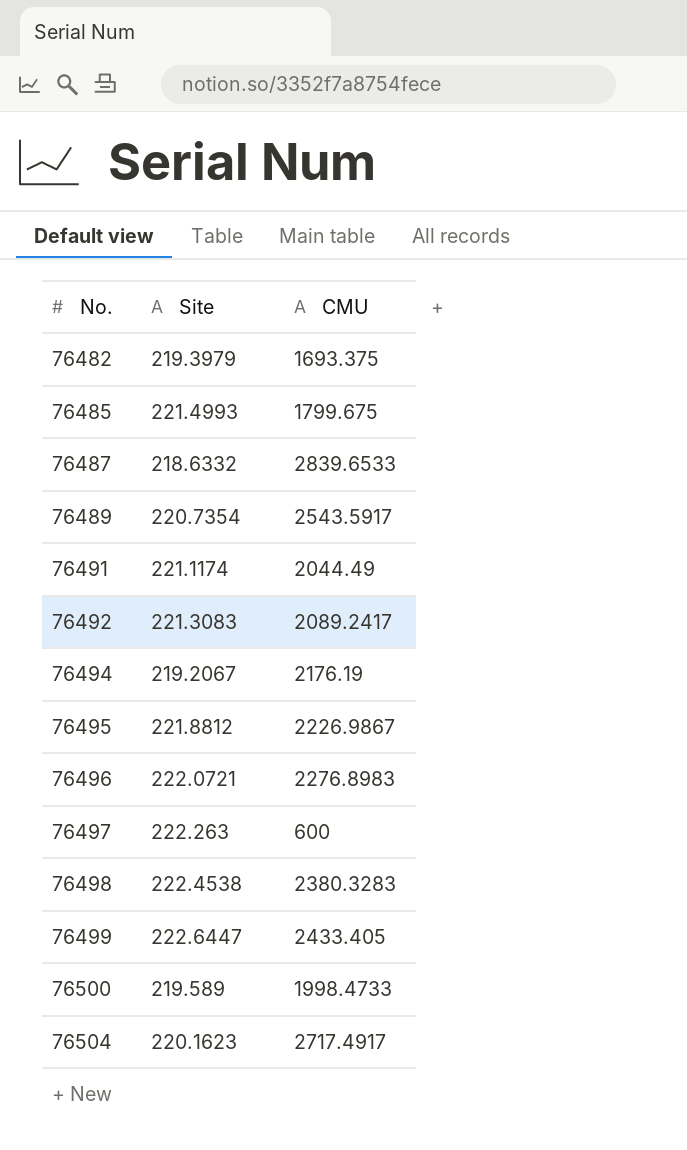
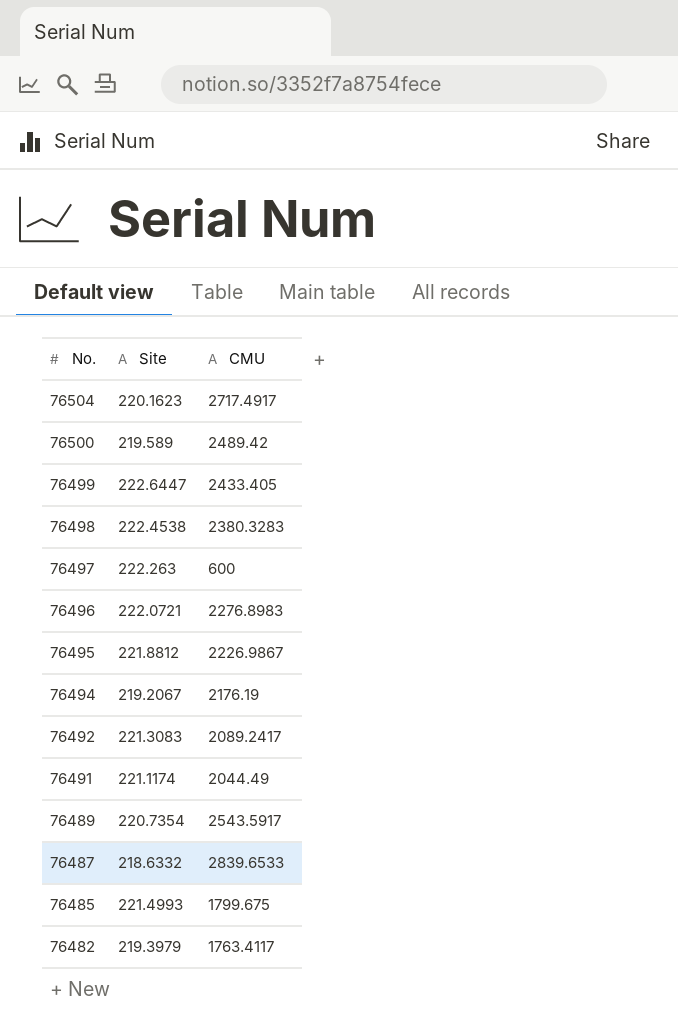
row order: No. ascending -> No. descending
76500 | CMU: 1998.4733 -> 2489.42
76482 | CMU: 1693.375 -> 1763.4117

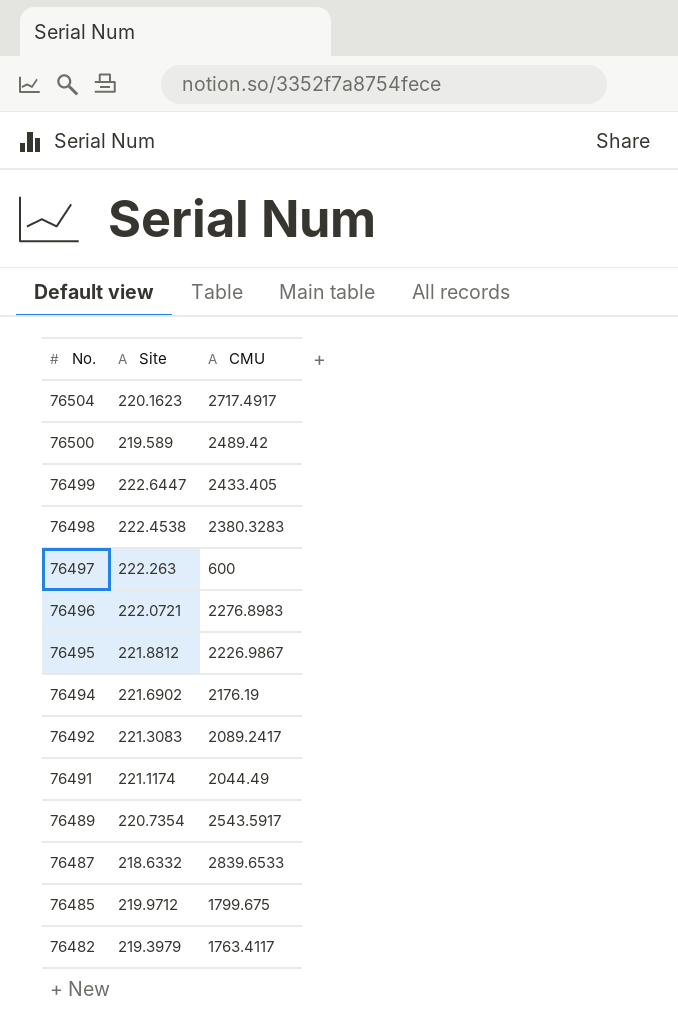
76494 | Site: 219.2067 -> 221.6902
76485 | Site: 221.4993 -> 219.9712

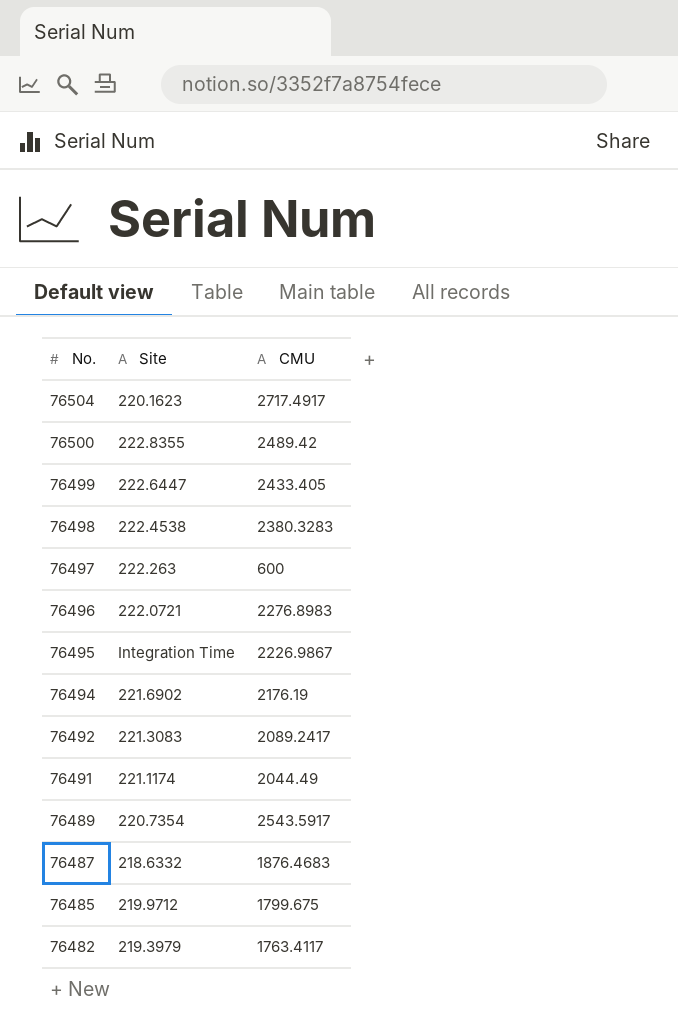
76500 | Site: 219.589 -> 222.8355
76495 | Site: 221.8812 -> Integration Time
76487 | CMU: 2839.6533 -> 1876.4683

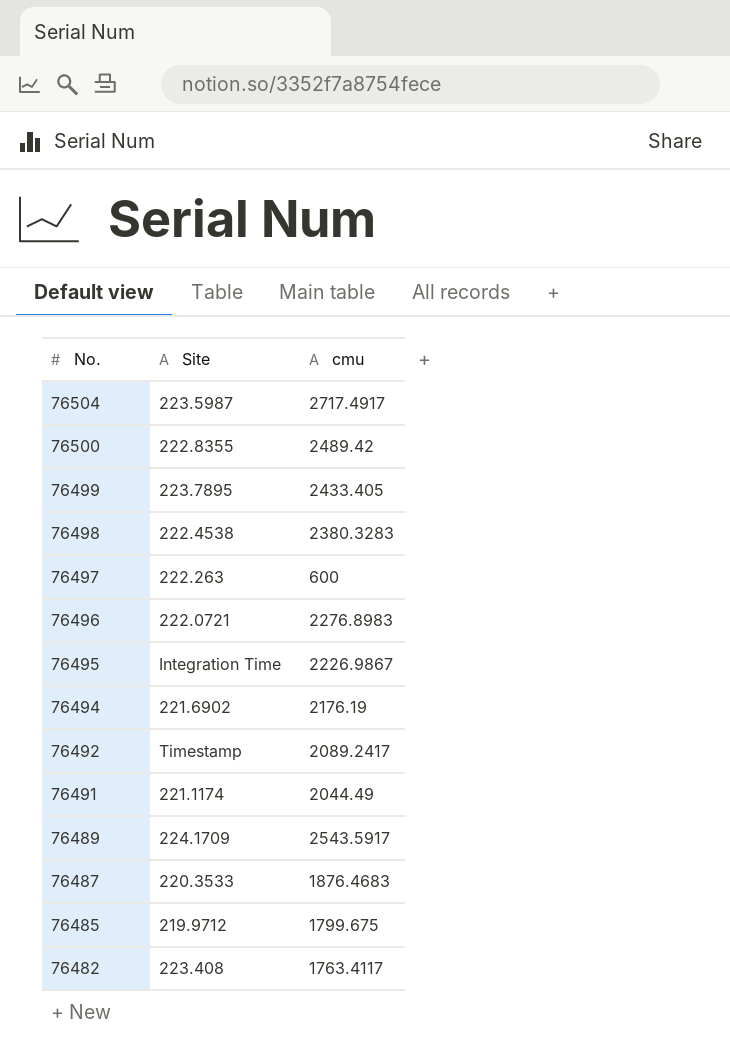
column name: CMU -> cmu
76504 | Site: 220.1623 -> 223.5987
76499 | Site: 222.6447 -> 223.7895
76492 | Site: 221.3083 -> Timestamp
76489 | Site: 220.7354 -> 224.1709
76487 | Site: 218.6332 -> 220.3533
76482 | Site: 219.3979 -> 223.408

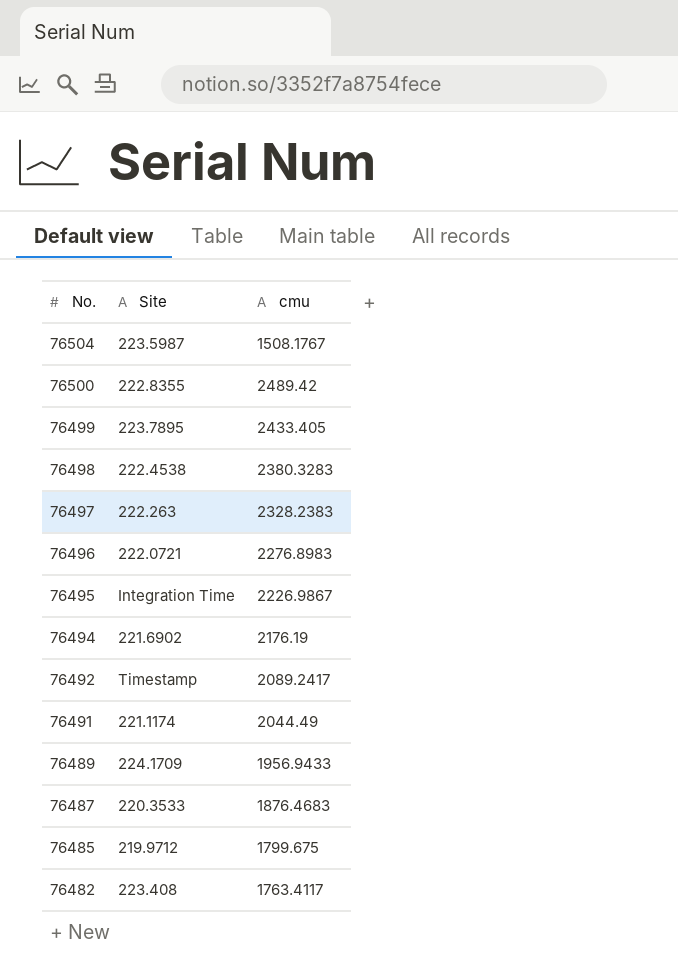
76504 | cmu: 2717.4917 -> 1508.1767
76497 | cmu: 600 -> 2328.2383
76489 | cmu: 2543.5917 -> 1956.9433

